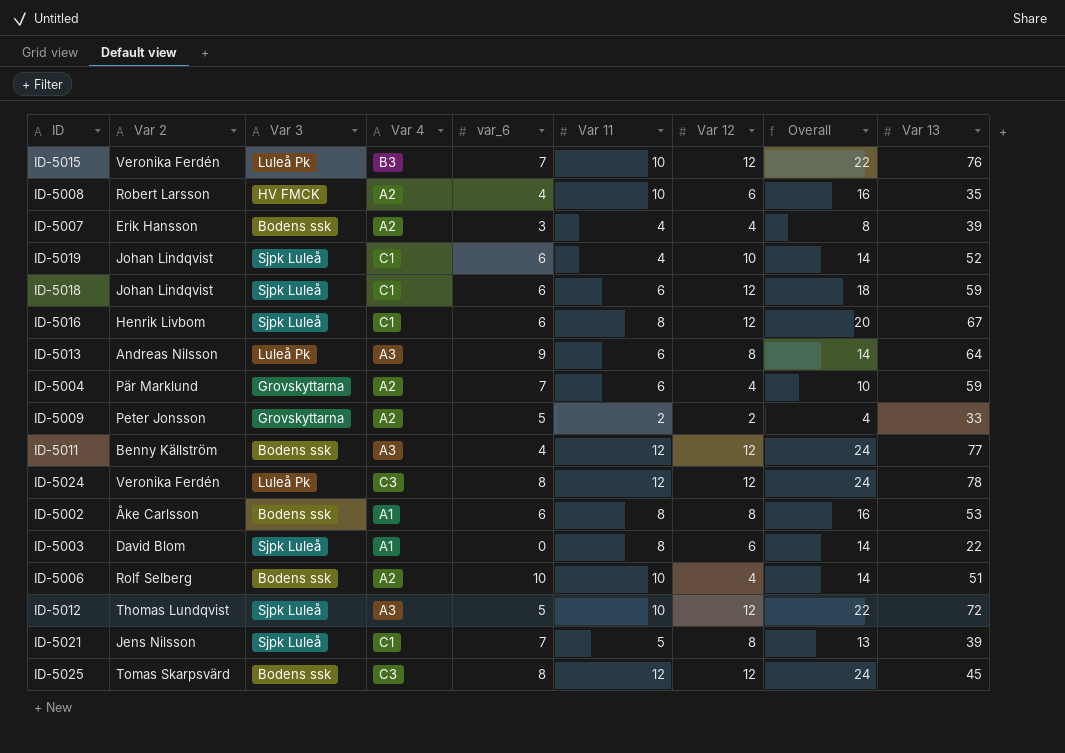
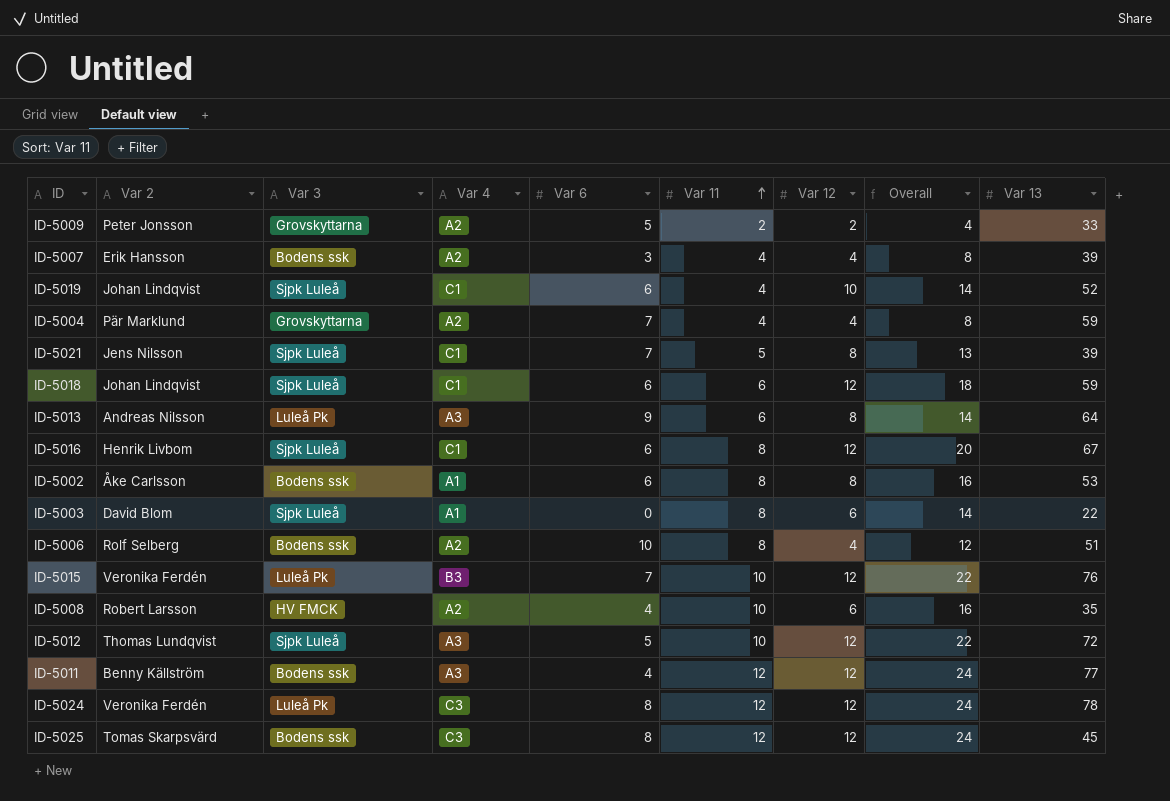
row order: none -> Var 11 ascending
column name: var_6 -> Var 6
ID-5004 | Var 11: 6 -> 4
ID-5004 | Overall: 10 -> 8
ID-5006 | Var 11: 10 -> 8
ID-5006 | Overall: 14 -> 12

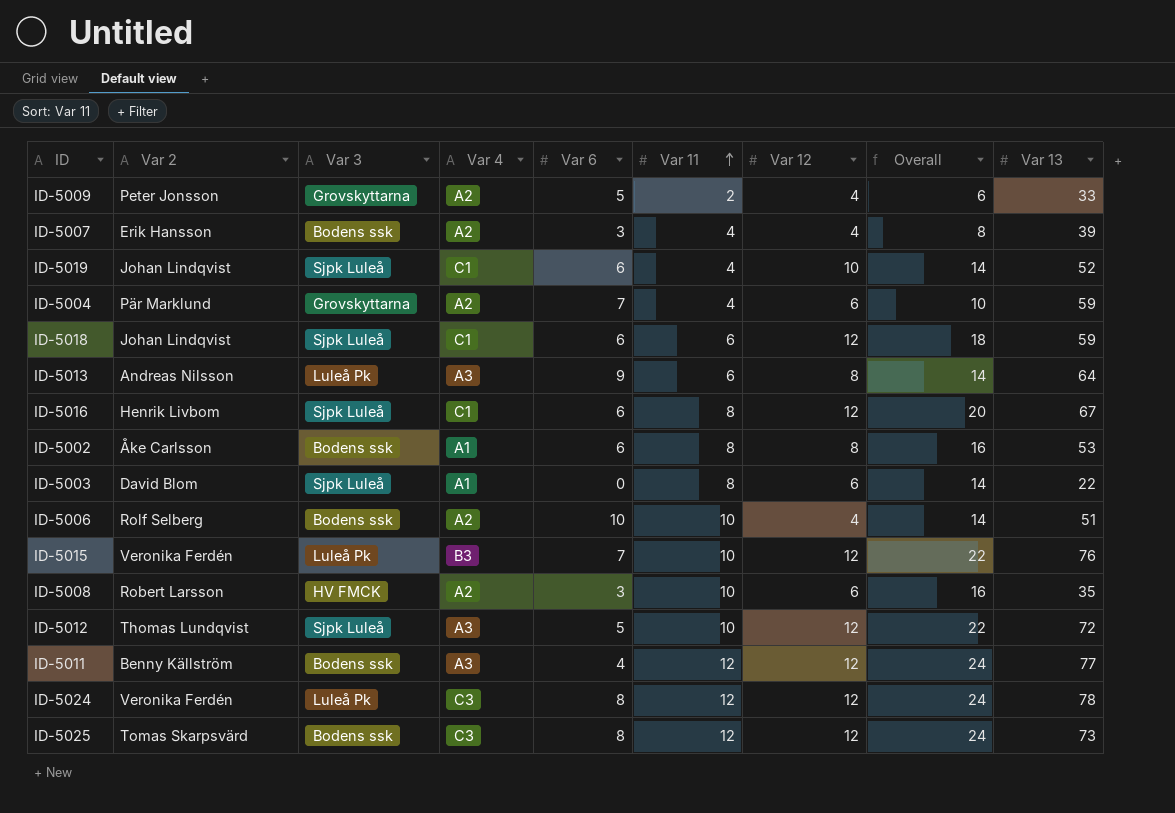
row ID-5021: Jens Nilsson | Sjpk Luleå | C1 | 7 | 5 | 8 | 13 | 39 -> none
ID-5009 | Var 12: 2 -> 4
ID-5009 | Overall: 4 -> 6
ID-5004 | Var 12: 4 -> 6
ID-5004 | Overall: 8 -> 10
ID-5006 | Var 11: 8 -> 10
ID-5006 | Overall: 12 -> 14
ID-5008 | Var 6: 4 -> 3
ID-5025 | Var 13: 45 -> 73

